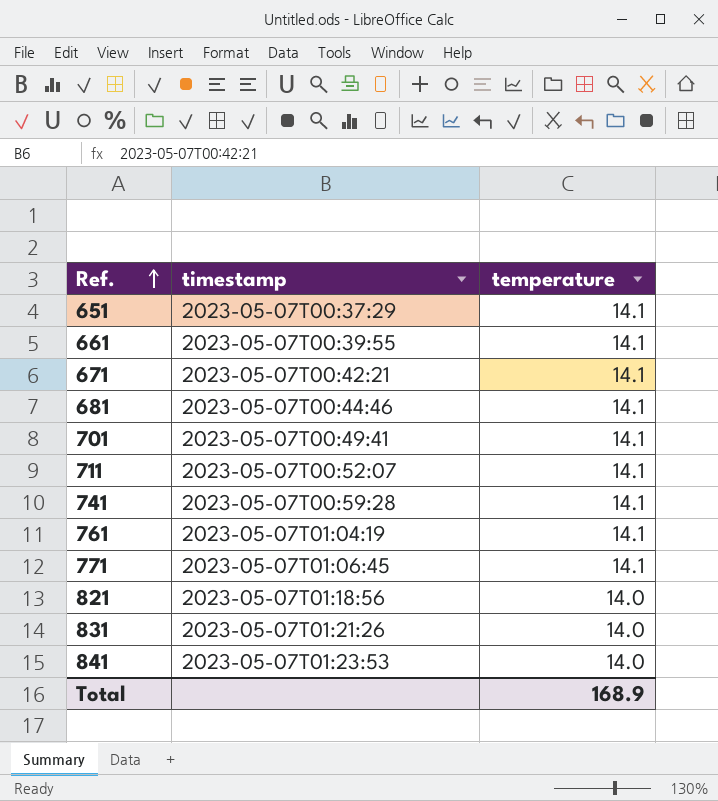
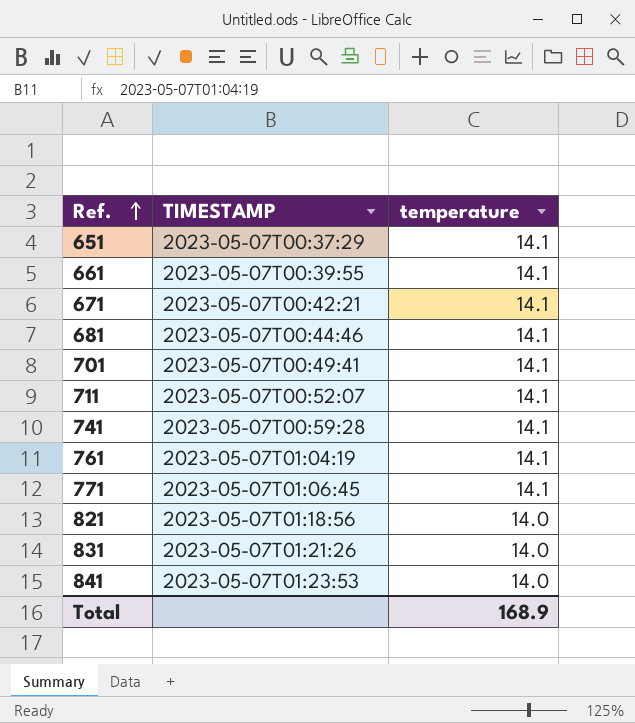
column name: timestamp -> TIMESTAMP

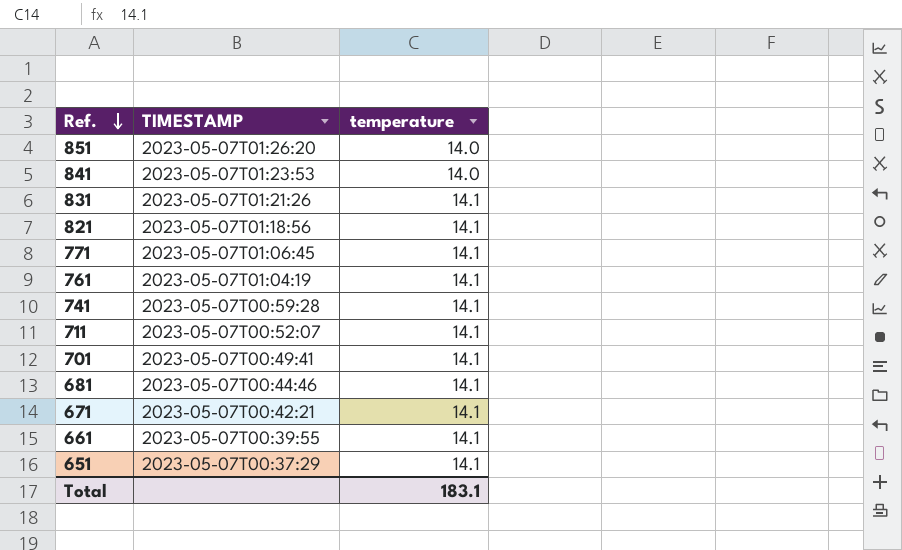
row order: Ref. ascending -> Ref. descending
row 851: none -> 2023-05-07T01:26:20 | 14.0
831 | temperature: 14.0 -> 14.1
821 | temperature: 14.0 -> 14.1
Total | temperature: 168.9 -> 183.1

